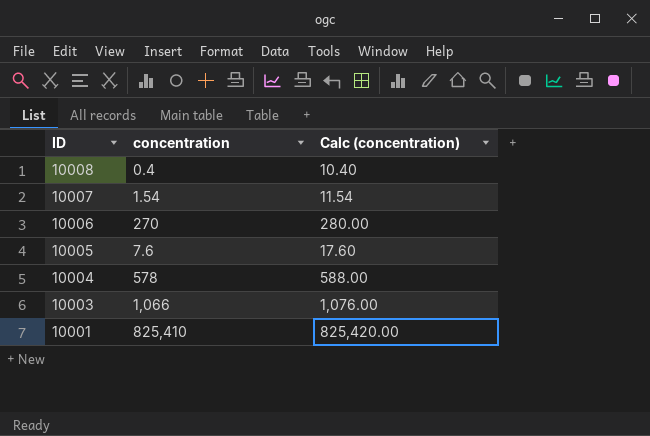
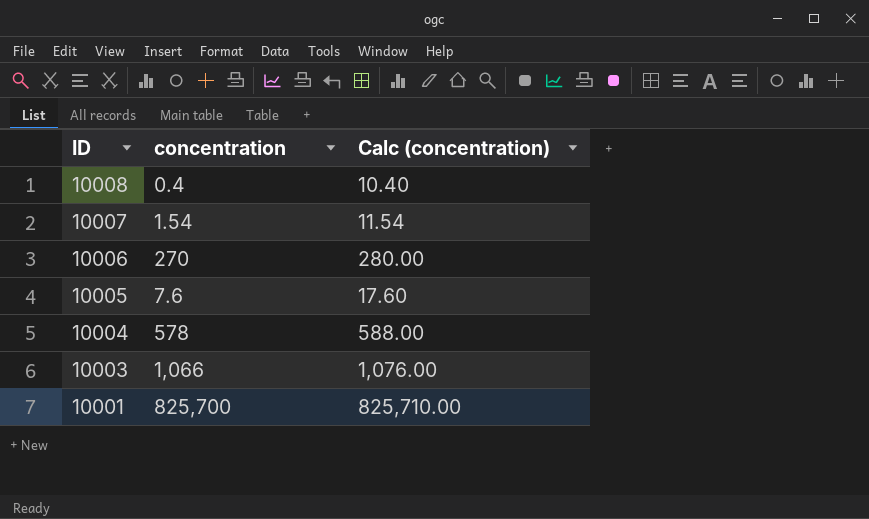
10001 | concentration: 825,410 -> 825,700
10001 | Calc (concentration): 825,420.00 -> 825,710.00

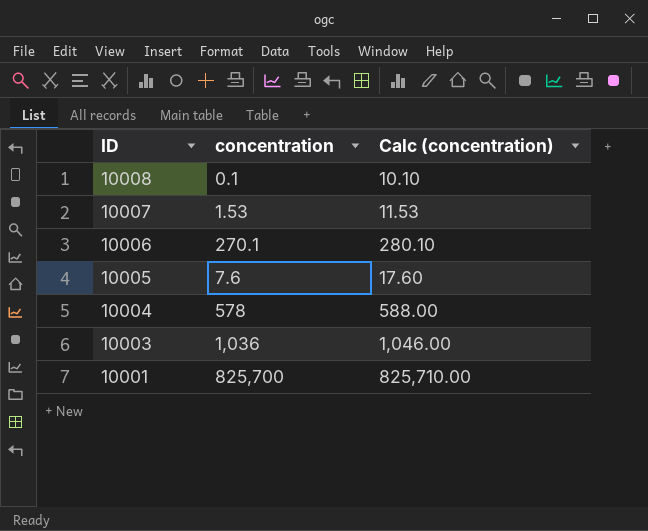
10008 | concentration: 0.4 -> 0.1
10008 | Calc (concentration): 10.40 -> 10.10
10007 | concentration: 1.54 -> 1.53
10007 | Calc (concentration): 11.54 -> 11.53
10006 | concentration: 270 -> 270.1
10006 | Calc (concentration): 280.00 -> 280.10
10003 | concentration: 1,066 -> 1,036
10003 | Calc (concentration): 1,076.00 -> 1,046.00

